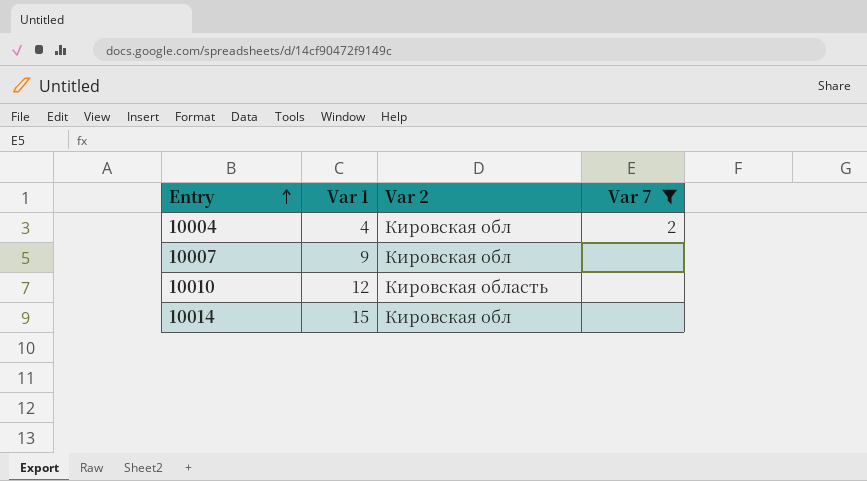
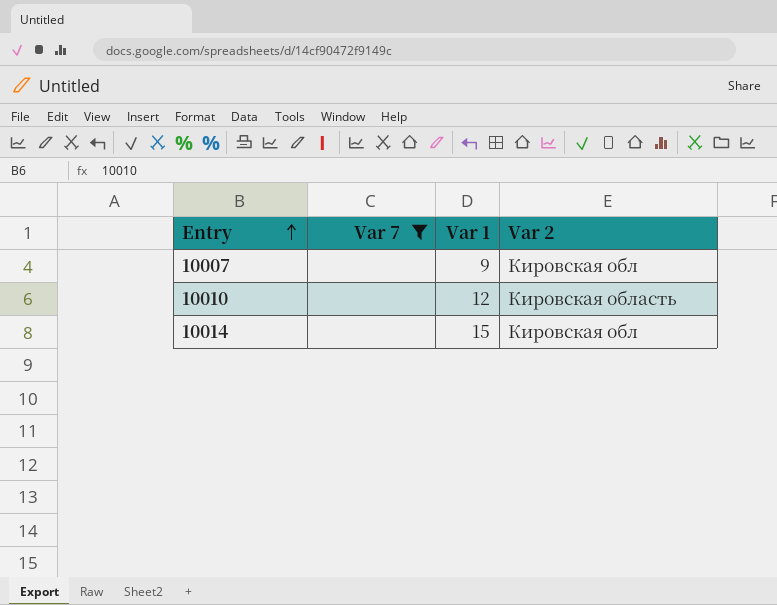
column Var 7 | position: 4 -> 2
row 10004: 4 | Кировская обл | 2 -> none

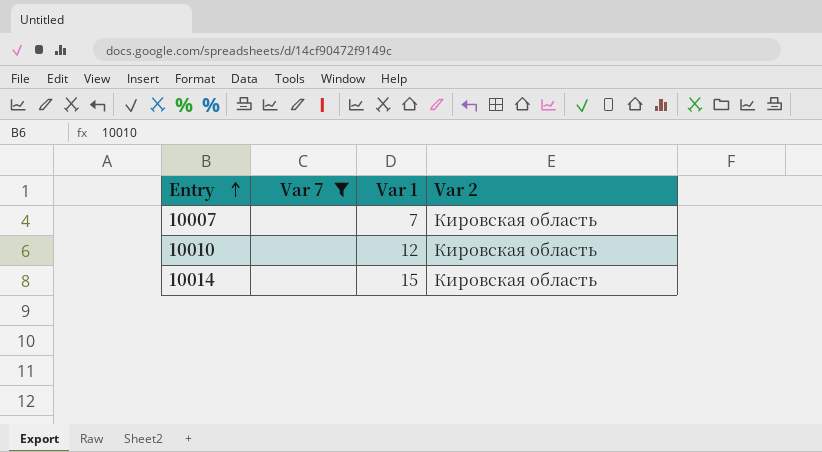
10007 | Var 1: 9 -> 7
10007 | Var 2: Кировская обл -> Кировская область
10014 | Var 2: Кировская обл -> Кировская область

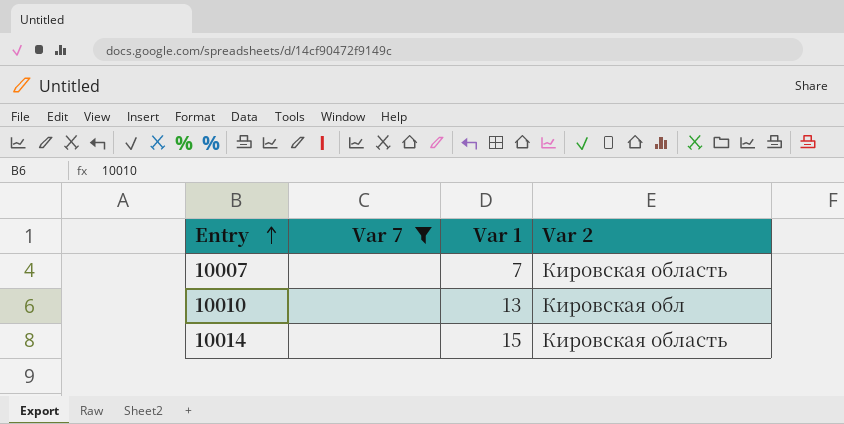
10010 | Var 1: 12 -> 13
10010 | Var 2: Кировская область -> Кировская обл

